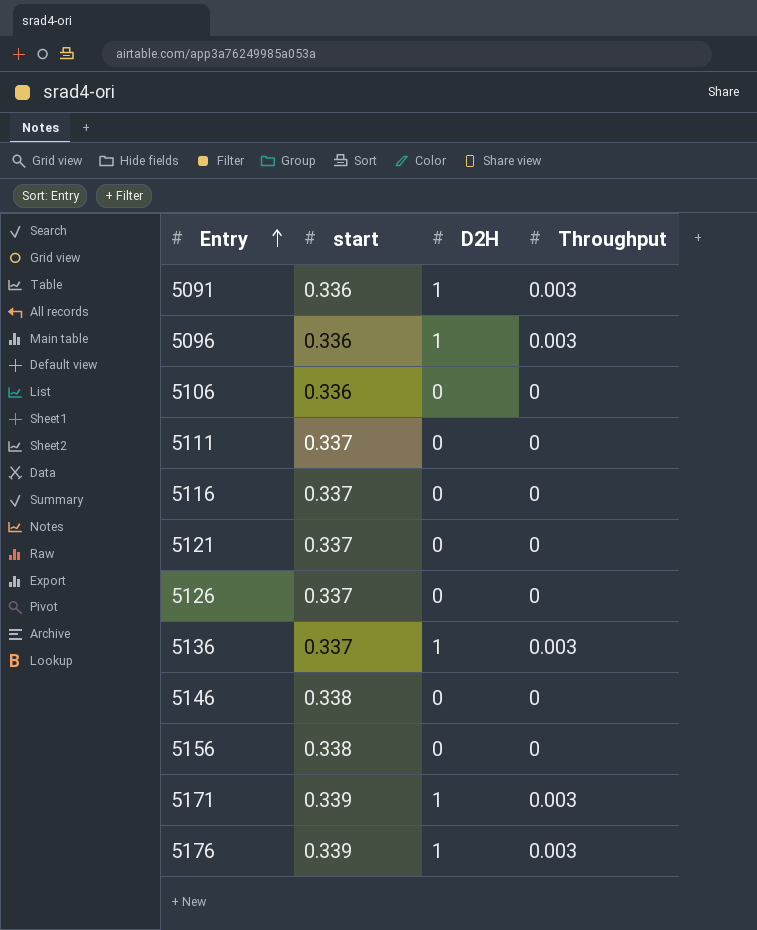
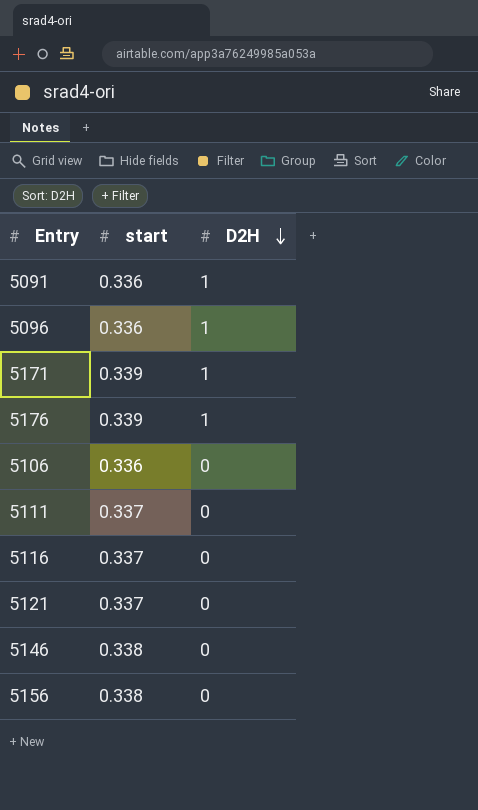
row order: Entry ascending -> D2H descending
column Throughput | position: 4 -> none
row 5126: 0.337 | 0 | 0 -> none
row 5136: 0.337 | 1 | 0.003 -> none

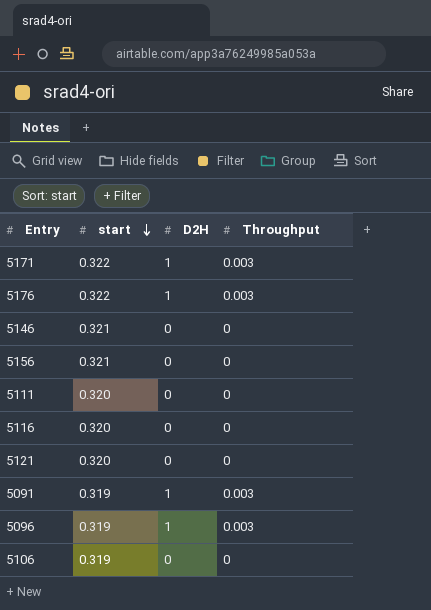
row order: D2H descending -> start descending
column Throughput | position: none -> 4
5171 | start: 0.339 -> 0.322
5176 | start: 0.339 -> 0.322
5146 | start: 0.338 -> 0.321
5156 | start: 0.338 -> 0.321
5111 | start: 0.337 -> 0.320
5116 | start: 0.337 -> 0.320
5121 | start: 0.337 -> 0.320
5091 | start: 0.336 -> 0.319
5096 | start: 0.336 -> 0.319
5106 | start: 0.336 -> 0.319

